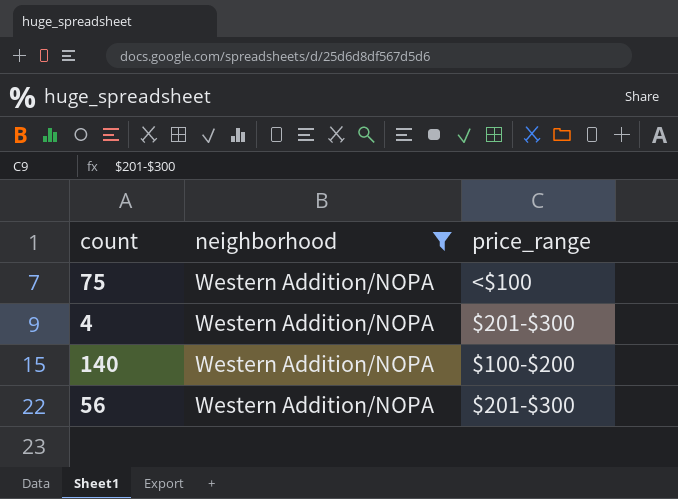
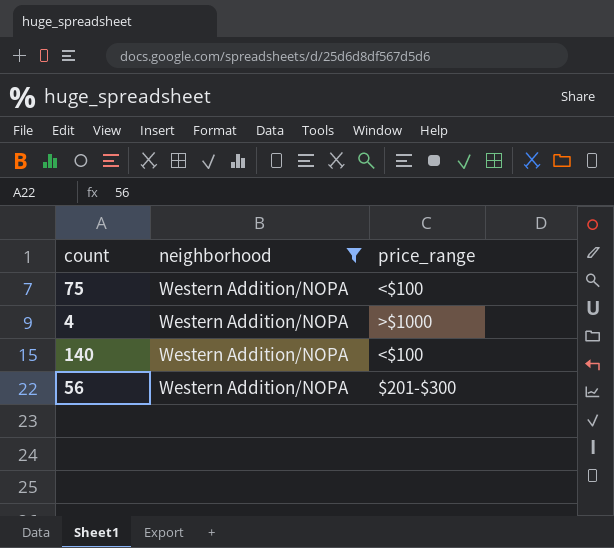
4 | price_range: $201-$300 -> >$1000
140 | price_range: $100-$200 -> <$100

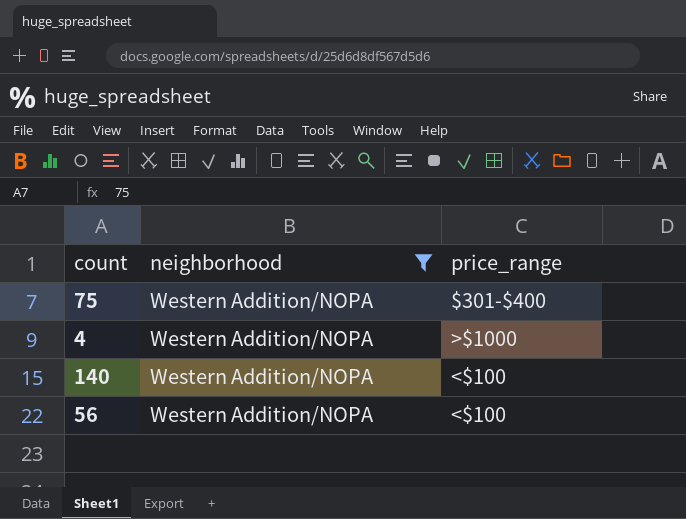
75 | price_range: <$100 -> $301-$400
56 | price_range: $201-$300 -> <$100

